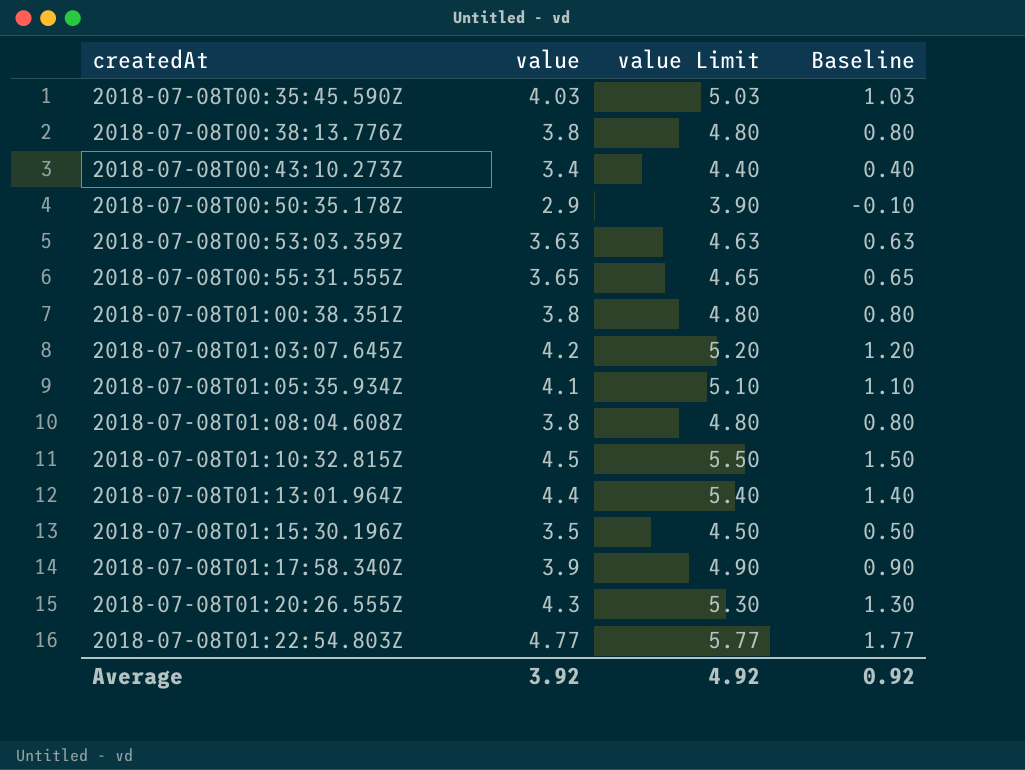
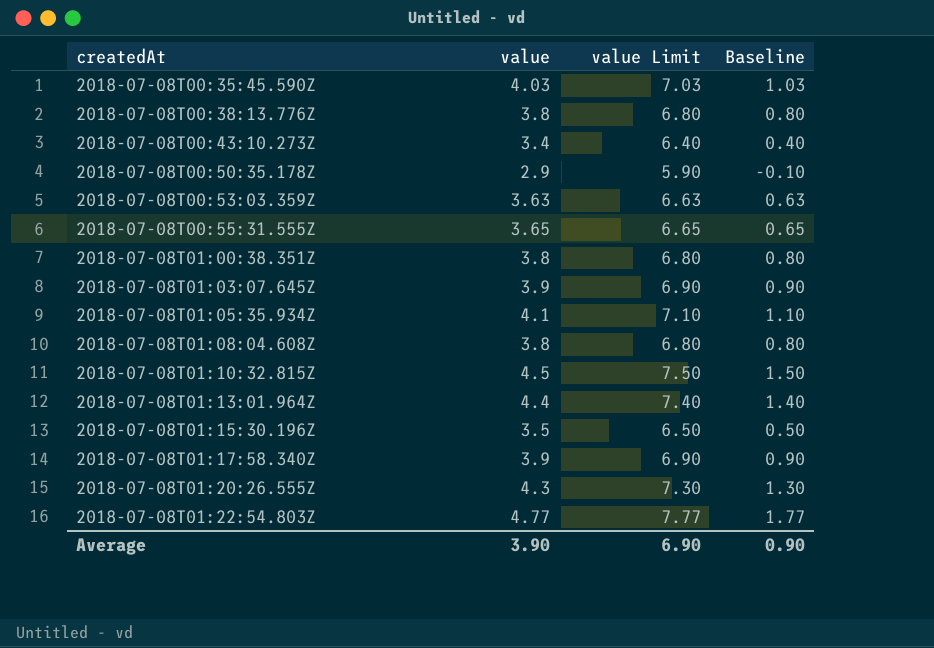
column value Limit | formula: [value] + 1 -> [value] + 3
2018-07-08T01:03:07.645Z | value: 4.2 -> 3.9
2018-07-08T01:03:07.645Z | Baseline: 1.20 -> 0.90
Average | value: 3.92 -> 3.90
Average | value Limit: 4.92 -> 6.90
Average | Baseline: 0.92 -> 0.90

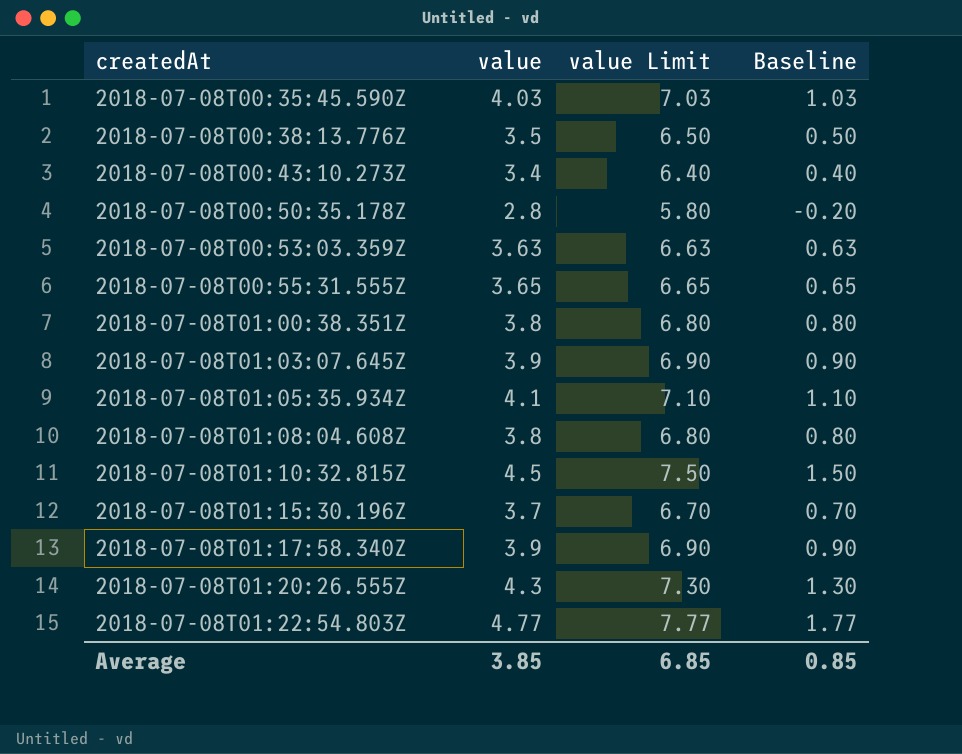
row 2018-07-08T01:13:01.964Z: 4.4 | 7.40 | 1.40 -> none
2018-07-08T00:38:13.776Z | value: 3.8 -> 3.5
2018-07-08T00:38:13.776Z | value Limit: 6.80 -> 6.50
2018-07-08T00:38:13.776Z | Baseline: 0.80 -> 0.50
2018-07-08T00:50:35.178Z | value: 2.9 -> 2.8
2018-07-08T00:50:35.178Z | value Limit: 5.90 -> 5.80
2018-07-08T00:50:35.178Z | Baseline: -0.10 -> -0.20
2018-07-08T01:15:30.196Z | value: 3.5 -> 3.7
2018-07-08T01:15:30.196Z | value Limit: 6.50 -> 6.70
2018-07-08T01:15:30.196Z | Baseline: 0.50 -> 0.70
Average | value: 3.90 -> 3.85
Average | value Limit: 6.90 -> 6.85
Average | Baseline: 0.90 -> 0.85

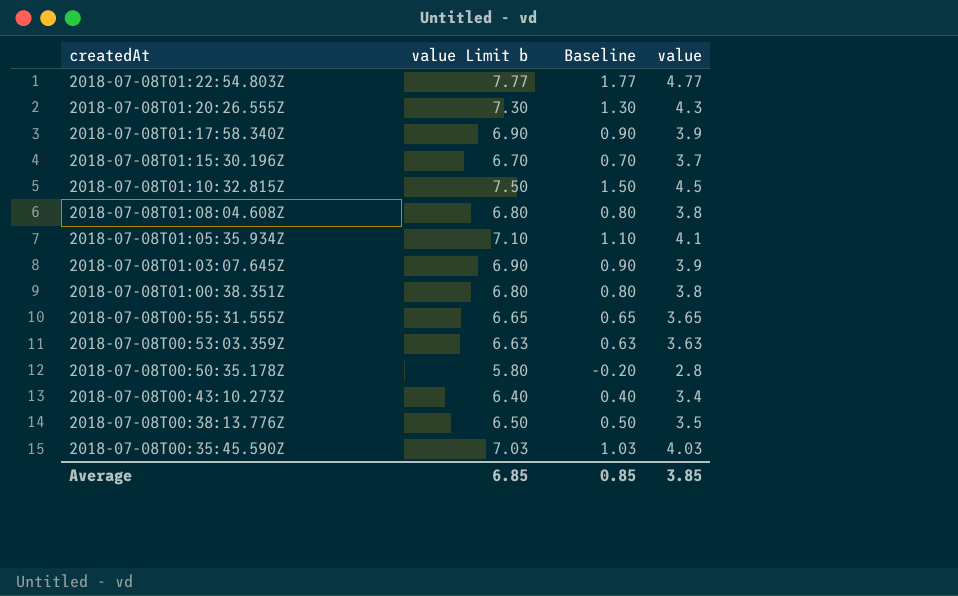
row order: createdAt ascending -> createdAt descending
column name: value Limit -> value Limit b
column value | position: 2 -> 4

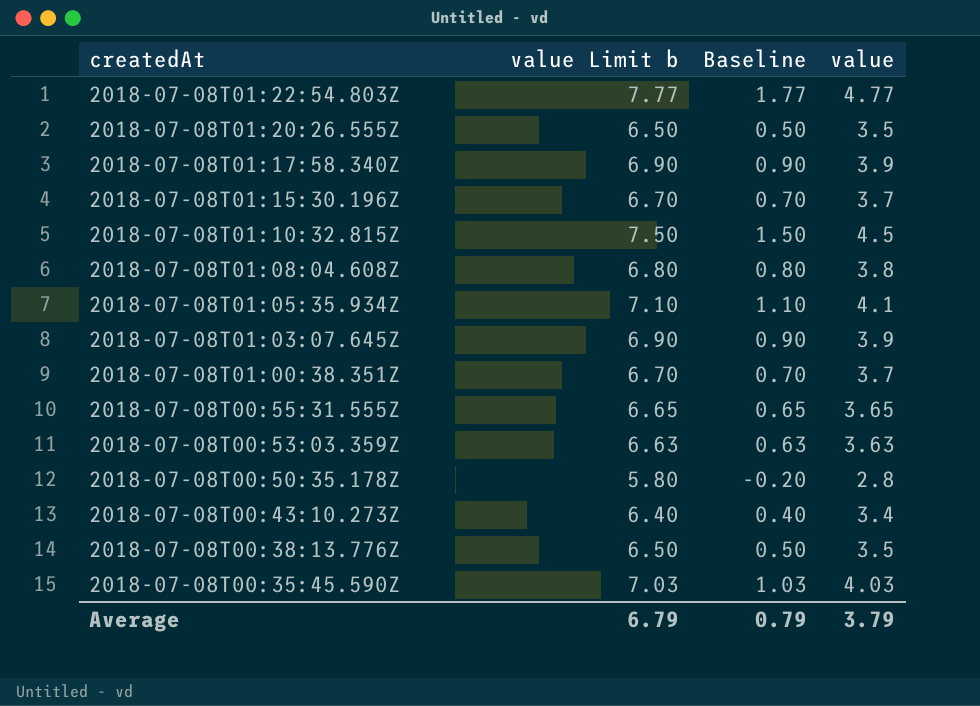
2018-07-08T01:20:26.555Z | value Limit b: 7.30 -> 6.50
2018-07-08T01:20:26.555Z | Baseline: 1.30 -> 0.50
2018-07-08T01:20:26.555Z | value: 4.3 -> 3.5
2018-07-08T01:00:38.351Z | value Limit b: 6.80 -> 6.70
2018-07-08T01:00:38.351Z | Baseline: 0.80 -> 0.70
2018-07-08T01:00:38.351Z | value: 3.8 -> 3.7
Average | value Limit b: 6.85 -> 6.79
Average | Baseline: 0.85 -> 0.79
Average | value: 3.85 -> 3.79

